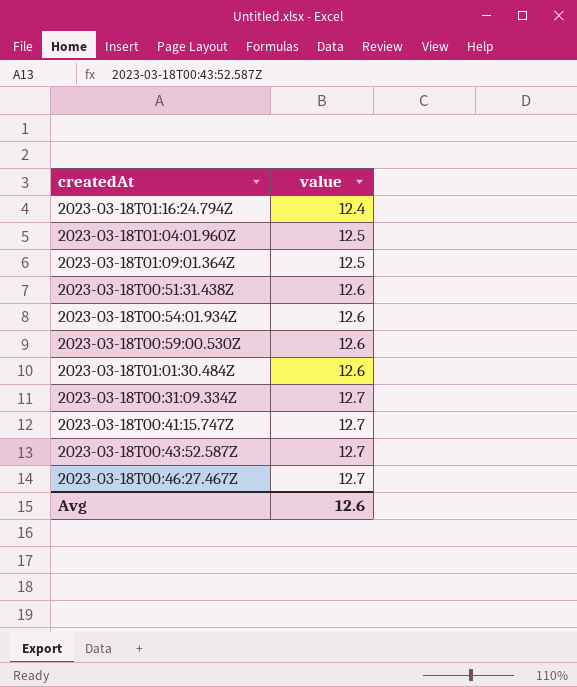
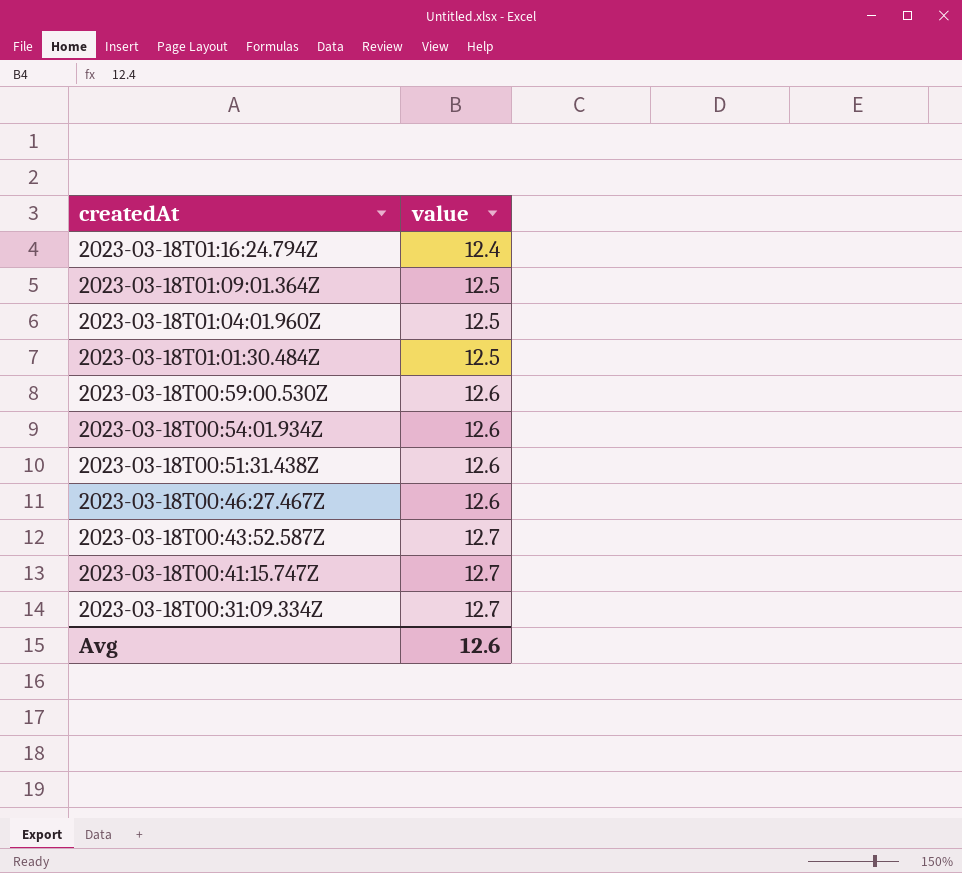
row order: value ascending -> createdAt descending
2023-03-18T01:01:30.484Z | value: 12.6 -> 12.5
2023-03-18T00:46:27.467Z | value: 12.7 -> 12.6

